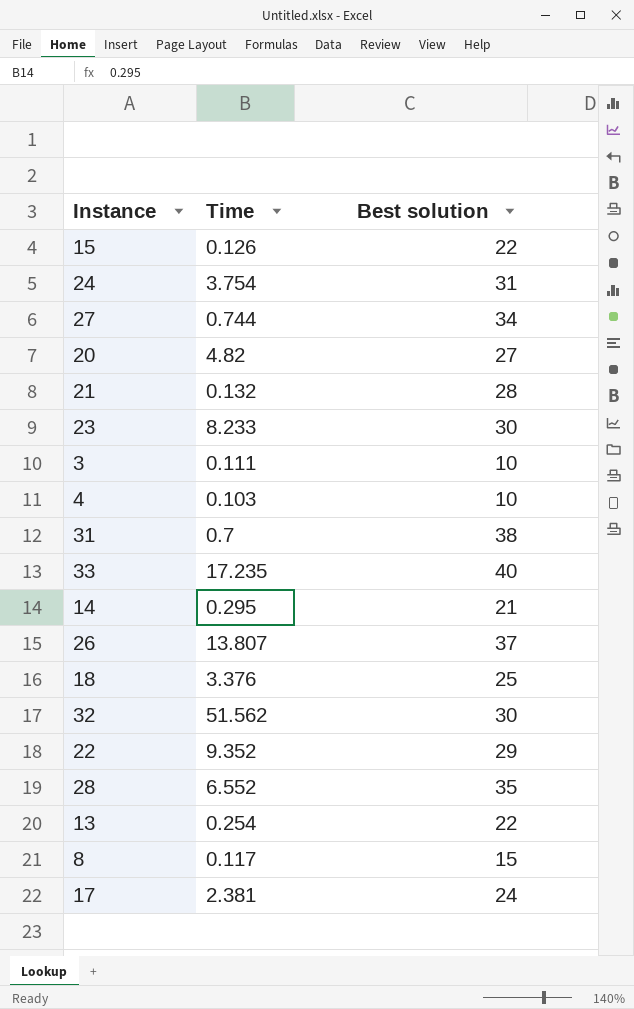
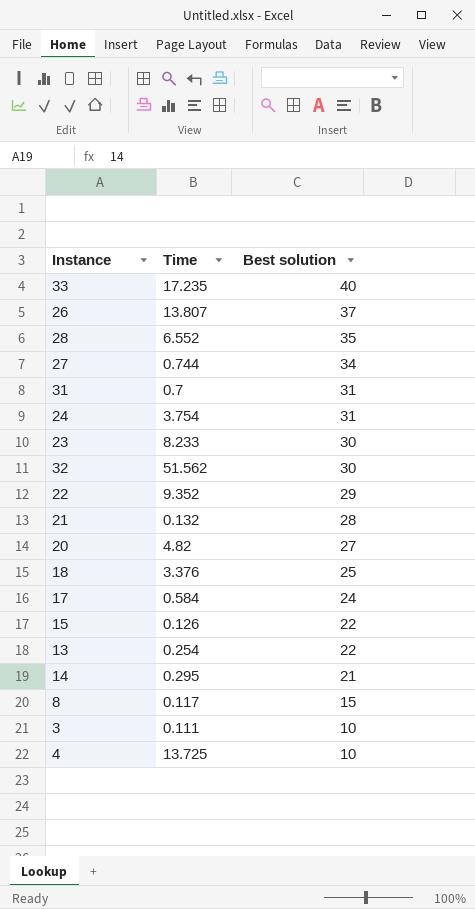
row order: none -> Best solution descending
31 | Best solution: 38 -> 31
17 | Time: 2.381 -> 0.584
4 | Time: 0.103 -> 13.725

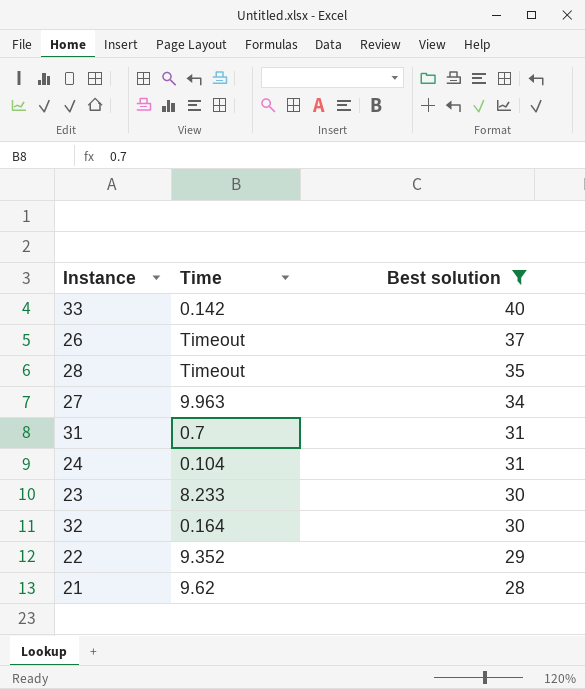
filter: none -> Best solution >= 28
33 | Time: 17.235 -> 0.142
26 | Time: 13.807 -> Timeout
28 | Time: 6.552 -> Timeout
27 | Time: 0.744 -> 9.963
24 | Time: 3.754 -> 0.104
32 | Time: 51.562 -> 0.164
21 | Time: 0.132 -> 9.62

